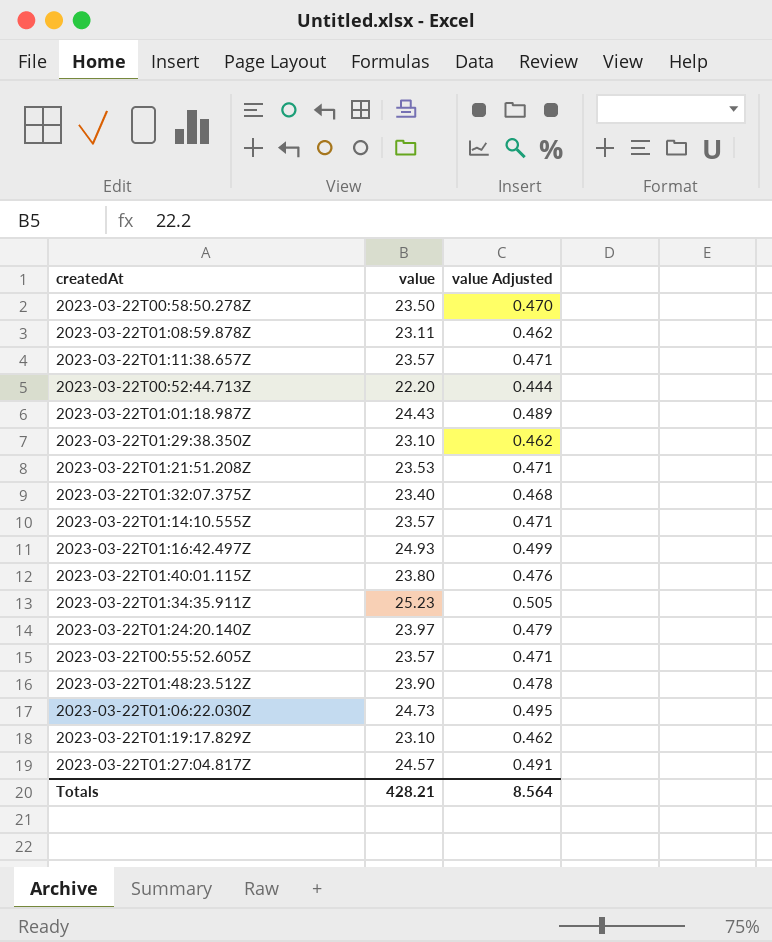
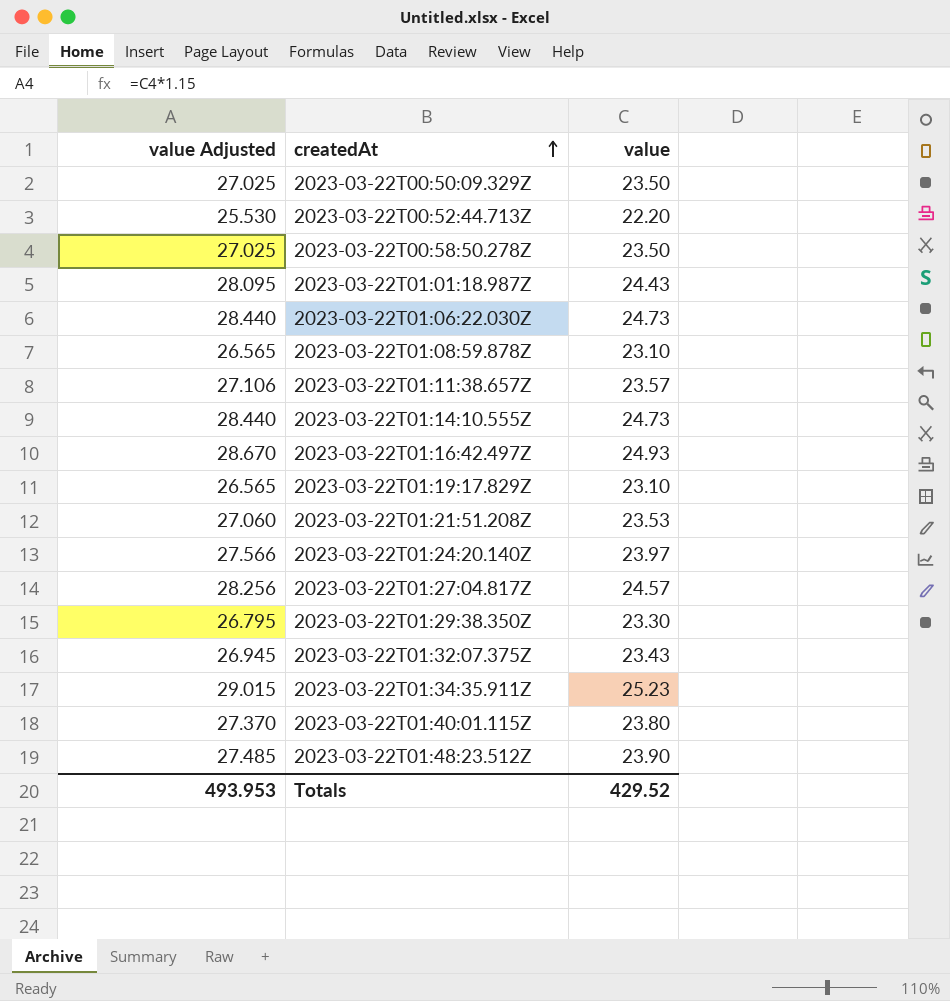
row order: none -> createdAt ascending
column value Adjusted | formula: [value] * 0.02 -> [value] * 1.15
column value Adjusted | position: 3 -> 1
row 2023-03-22T00:55:52.605Z: 23.57 | 0.471 -> none
row 2023-03-22T00:50:09.329Z: none -> 27.025 | 23.50
2023-03-22T01:08:59.878Z | value: 23.11 -> 23.10
2023-03-22T01:14:10.555Z | value: 23.57 -> 24.73
2023-03-22T01:29:38.350Z | value: 23.10 -> 23.30
2023-03-22T01:32:07.375Z | value: 23.40 -> 23.43
Totals | value Adjusted: 8.564 -> 493.953
Totals | value: 428.21 -> 429.52

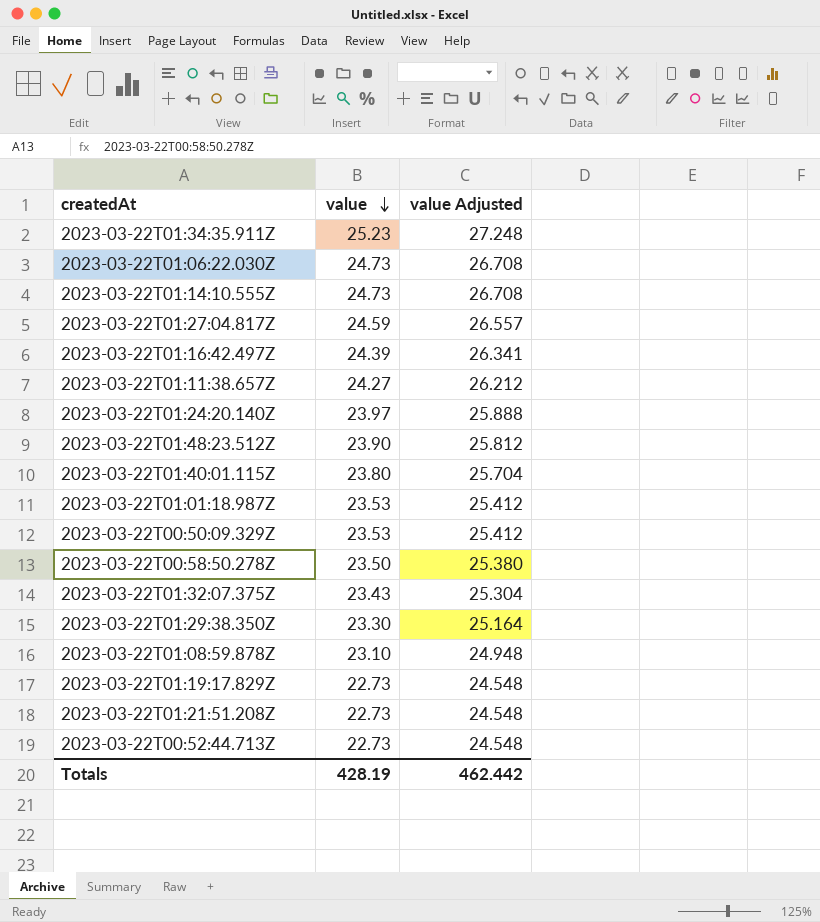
row order: createdAt ascending -> value descending
column value Adjusted | formula: [value] * 1.15 -> [value] * 1.08
column value Adjusted | position: 1 -> 3
2023-03-22T01:27:04.817Z | value: 24.57 -> 24.59
2023-03-22T01:16:42.497Z | value: 24.93 -> 24.39
2023-03-22T01:11:38.657Z | value: 23.57 -> 24.27
2023-03-22T01:01:18.987Z | value: 24.43 -> 23.53
2023-03-22T00:50:09.329Z | value: 23.50 -> 23.53
2023-03-22T01:19:17.829Z | value: 23.10 -> 22.73
2023-03-22T01:21:51.208Z | value: 23.53 -> 22.73
2023-03-22T00:52:44.713Z | value: 22.20 -> 22.73
Totals | value: 429.52 -> 428.19
Totals | value Adjusted: 493.953 -> 462.442

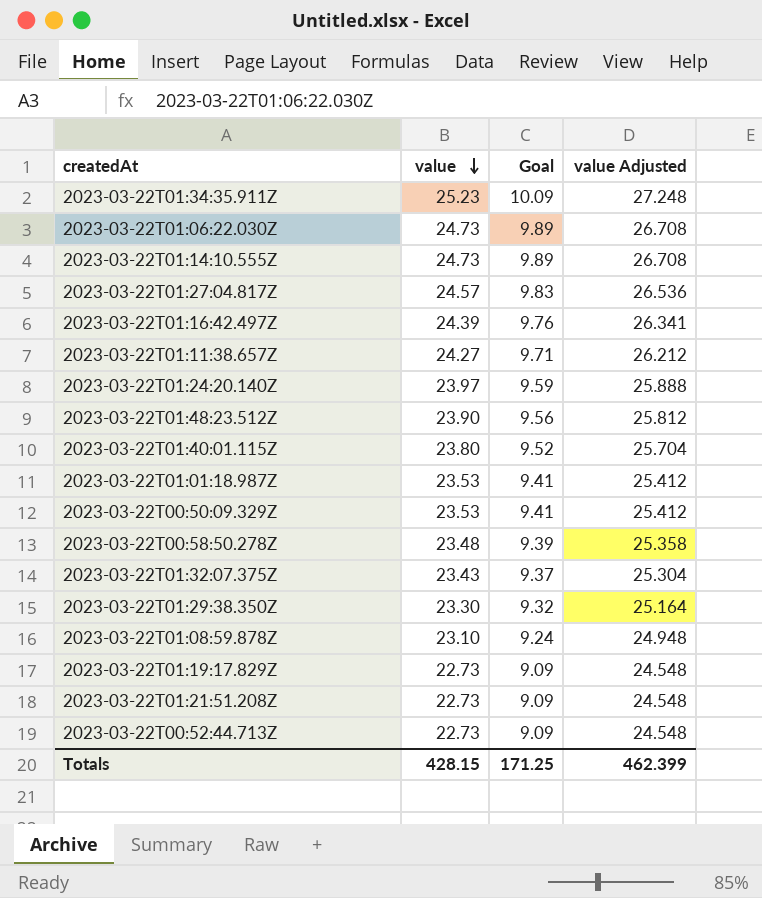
column Goal | formula: none -> [value] * 0.4
2023-03-22T01:27:04.817Z | value: 24.59 -> 24.57
2023-03-22T01:27:04.817Z | value Adjusted: 26.557 -> 26.536
2023-03-22T00:58:50.278Z | value: 23.50 -> 23.48
2023-03-22T00:58:50.278Z | value Adjusted: 25.380 -> 25.358
Totals | value: 428.19 -> 428.15
Totals | value Adjusted: 462.442 -> 462.399

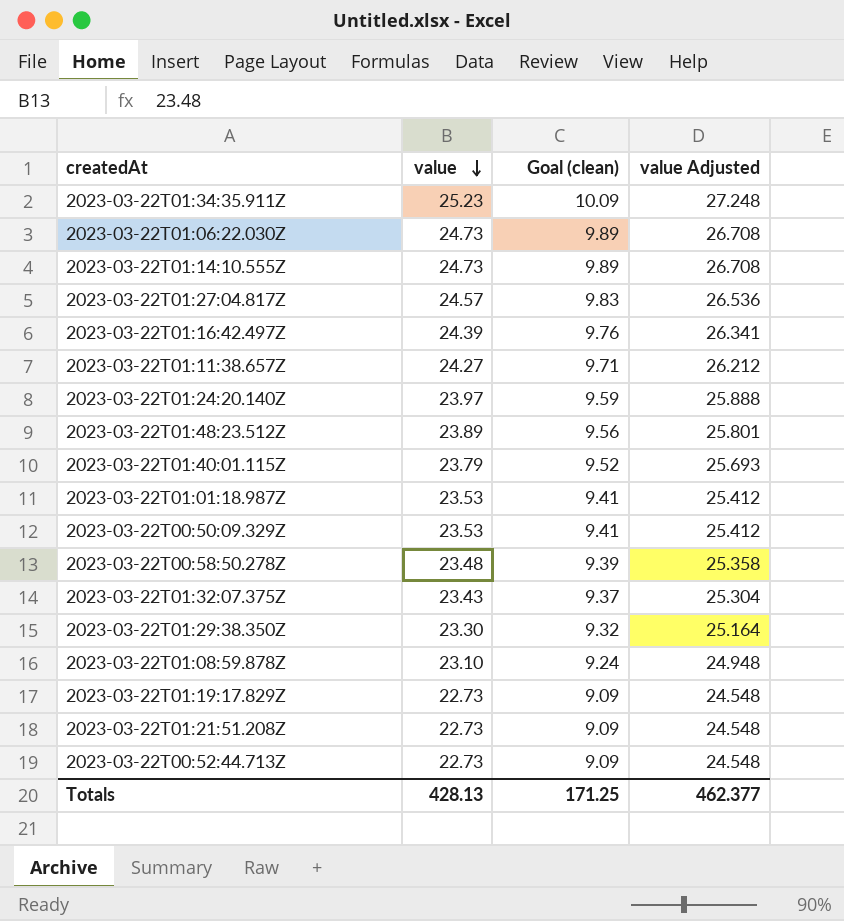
column name: Goal -> Goal (clean)
2023-03-22T01:48:23.512Z | value: 23.90 -> 23.89
2023-03-22T01:48:23.512Z | value Adjusted: 25.812 -> 25.801
2023-03-22T01:40:01.115Z | value: 23.80 -> 23.79
2023-03-22T01:40:01.115Z | value Adjusted: 25.704 -> 25.693
Totals | value: 428.15 -> 428.13
Totals | value Adjusted: 462.399 -> 462.377

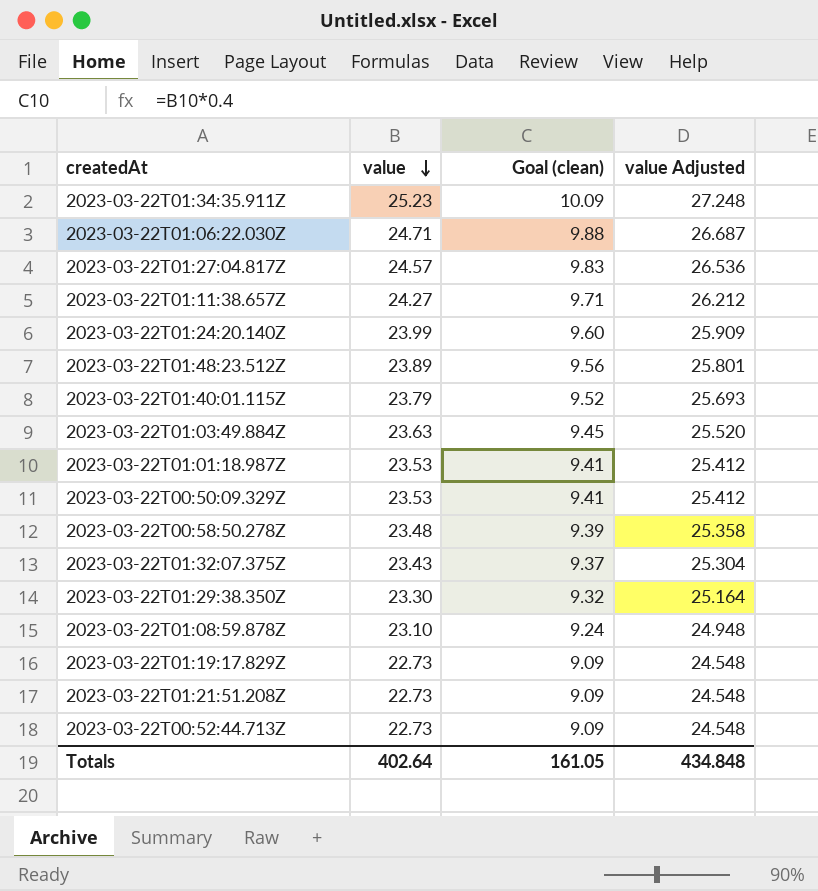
row 2023-03-22T01:14:10.555Z: 24.73 | 9.89 | 26.708 -> none
row 2023-03-22T01:16:42.497Z: 24.39 | 9.76 | 26.341 -> none
2023-03-22T01:06:22.030Z | value: 24.73 -> 24.71
2023-03-22T01:06:22.030Z | Goal (clean): 9.89 -> 9.88
2023-03-22T01:06:22.030Z | value Adjusted: 26.708 -> 26.687
2023-03-22T01:24:20.140Z | value: 23.97 -> 23.99
2023-03-22T01:24:20.140Z | Goal (clean): 9.59 -> 9.60
2023-03-22T01:24:20.140Z | value Adjusted: 25.888 -> 25.909
row 2023-03-22T01:03:49.884Z: none -> 23.63 | 9.45 | 25.520
Totals | value: 428.13 -> 402.64
Totals | Goal (clean): 171.25 -> 161.05
Totals | value Adjusted: 462.377 -> 434.848

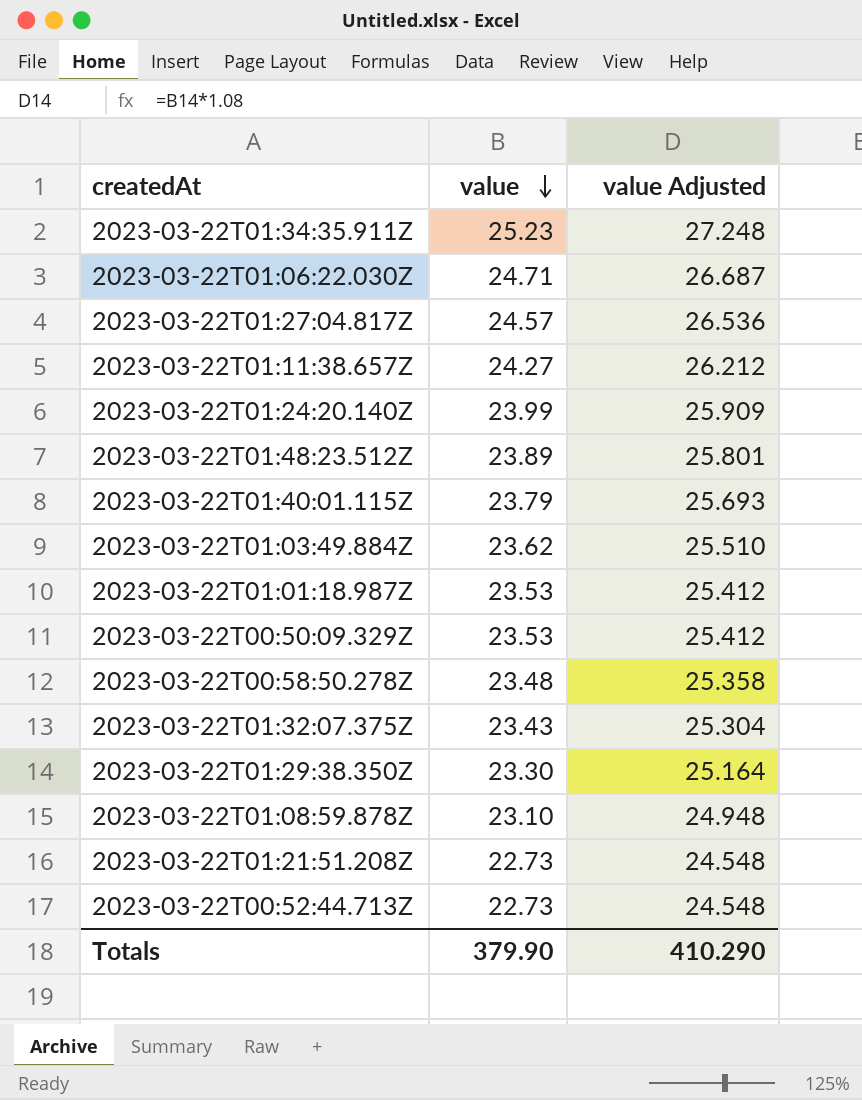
column Goal (clean) | formula: [value] * 0.4 -> none
row 2023-03-22T01:19:17.829Z: 22.73 | 9.09 | 24.548 -> none
2023-03-22T01:03:49.884Z | value: 23.63 -> 23.62
2023-03-22T01:03:49.884Z | value Adjusted: 25.520 -> 25.510
Totals | value: 402.64 -> 379.90
Totals | value Adjusted: 434.848 -> 410.290

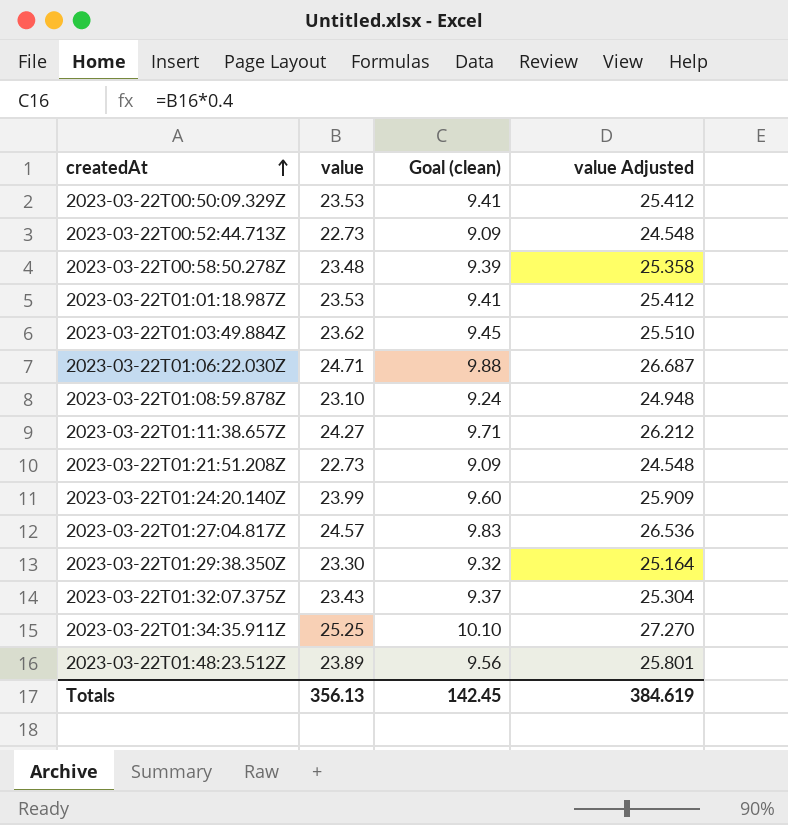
row order: value descending -> createdAt ascending
column Goal (clean) | formula: none -> [value] * 0.4
row 2023-03-22T01:40:01.115Z: 23.79 | 25.693 -> none
2023-03-22T01:34:35.911Z | value: 25.23 -> 25.25
2023-03-22T01:34:35.911Z | value Adjusted: 27.248 -> 27.270
Totals | value: 379.90 -> 356.13
Totals | value Adjusted: 410.290 -> 384.619

